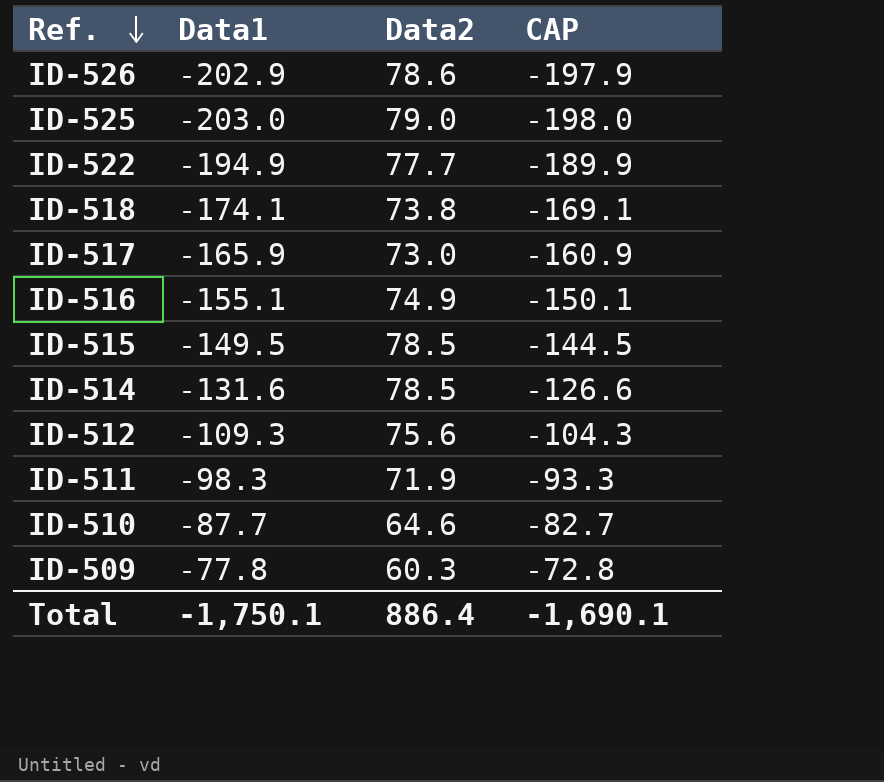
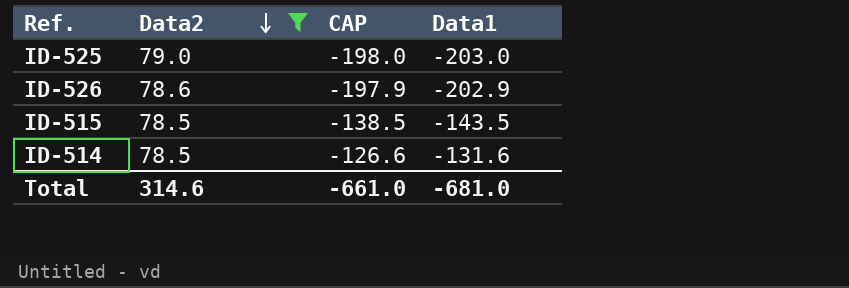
filter: none -> Data2 >= 78.5
row order: Ref. descending -> Data2 descending
column Data1 | position: 2 -> 4
ID-515 | CAP: -144.5 -> -138.5
ID-515 | Data1: -149.5 -> -143.5
Total | Data2: 886.4 -> 314.6
Total | CAP: -1,690.1 -> -661.0
Total | Data1: -1,750.1 -> -681.0

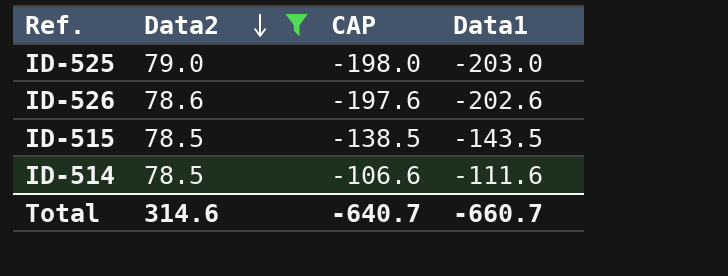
ID-526 | CAP: -197.9 -> -197.6
ID-526 | Data1: -202.9 -> -202.6
ID-514 | CAP: -126.6 -> -106.6
ID-514 | Data1: -131.6 -> -111.6
Total | CAP: -661.0 -> -640.7
Total | Data1: -681.0 -> -660.7

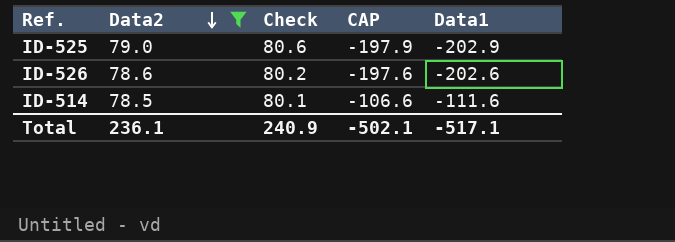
column Check | formula: none -> [Data2] * 1.02
row ID-515: 78.5 | -138.5 | -143.5 -> none
ID-525 | CAP: -198.0 -> -197.9
ID-525 | Data1: -203.0 -> -202.9
Total | Data2: 314.6 -> 236.1
Total | CAP: -640.7 -> -502.1
Total | Data1: -660.7 -> -517.1

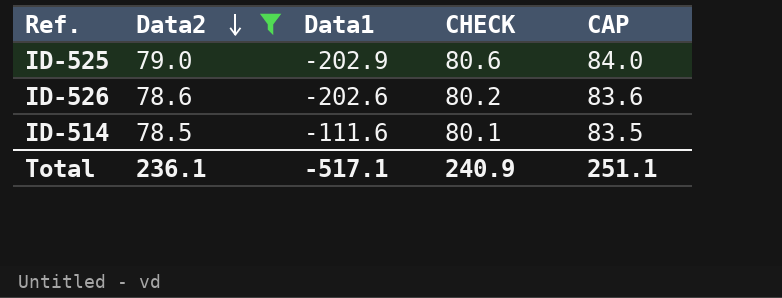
column Data1 | position: 5 -> 3
column name: Check -> CHECK
column CAP | formula: [Data1] + 5 -> [Data2] + 5
Total | CAP: -502.1 -> 251.1

